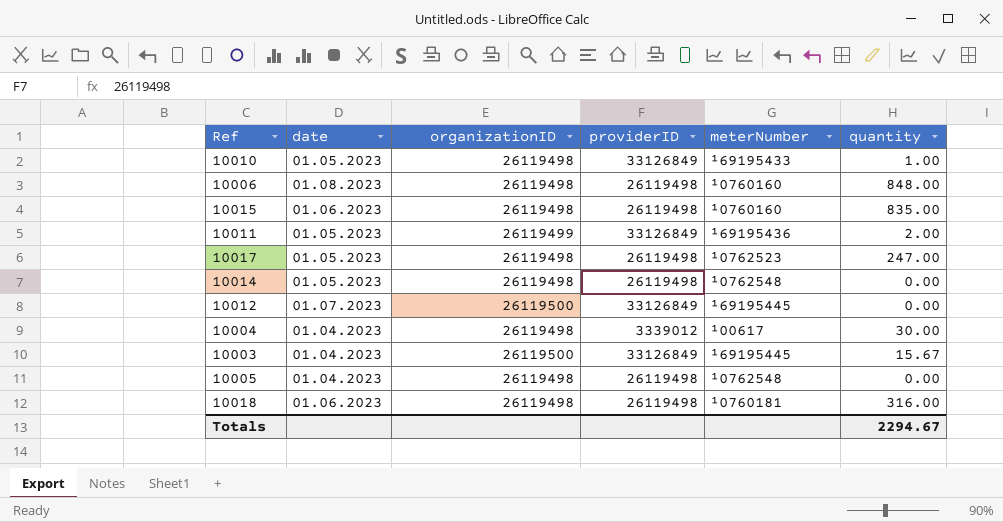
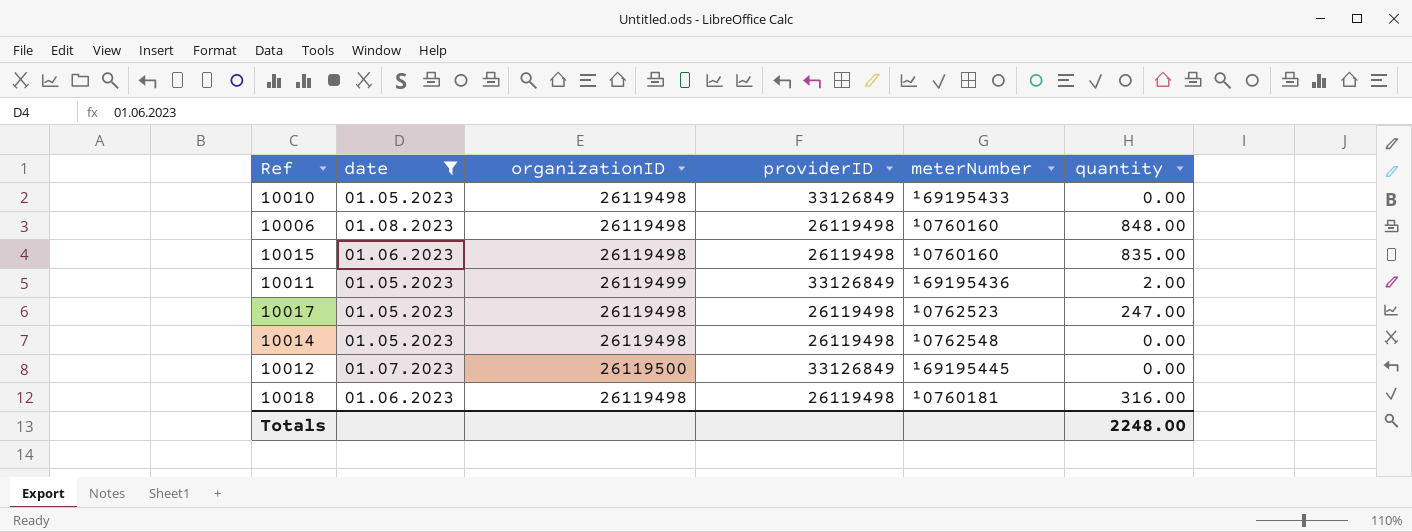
filter: none -> date != 01.04.2023
10010 | quantity: 1.00 -> 0.00
Totals | quantity: 2294.67 -> 2248.00

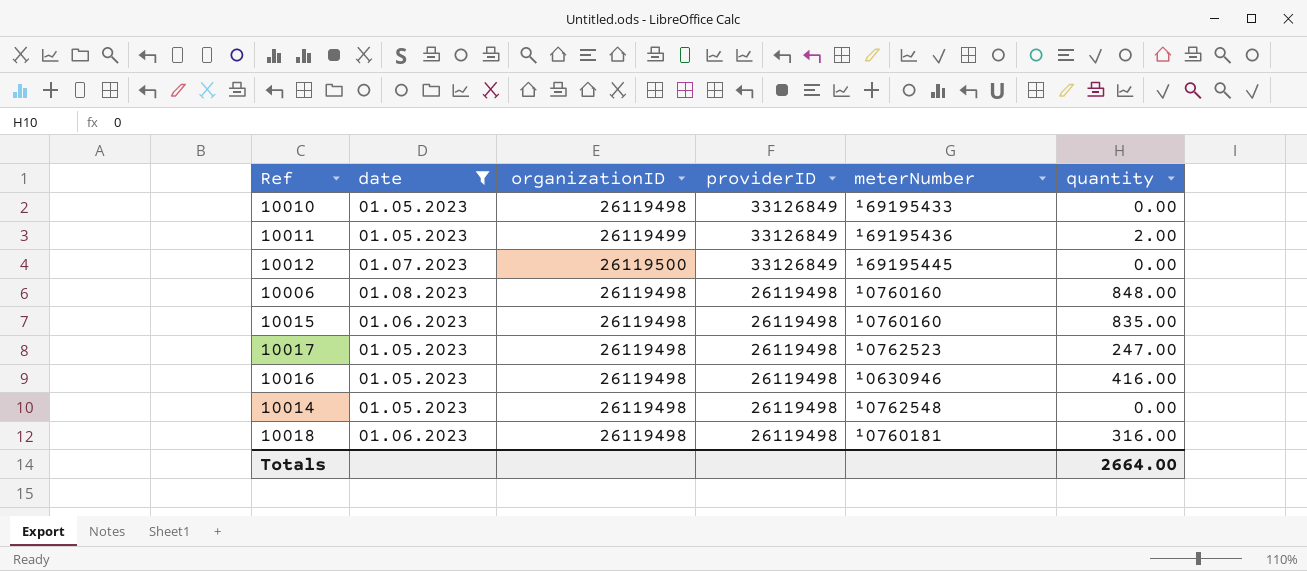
row order: none -> providerID descending
row 10016: none -> 01.05.2023 | 26119498 | 26119498 | ¹0630946 | 416.00
Totals | quantity: 2248.00 -> 2664.00

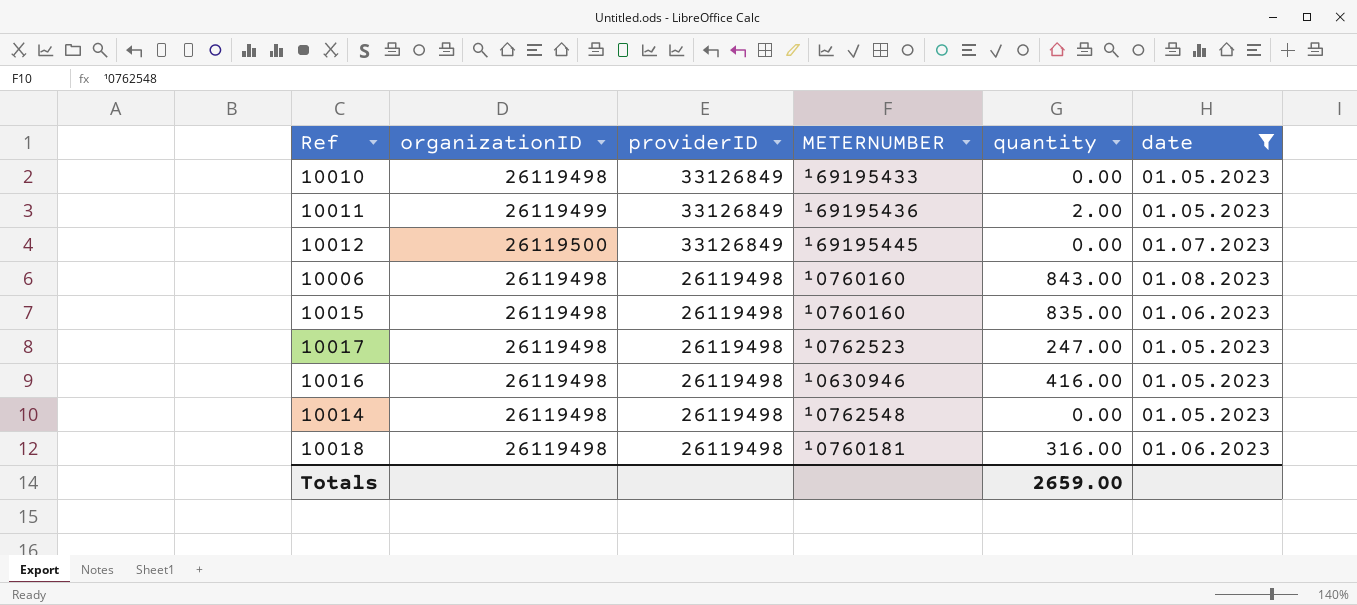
column name: meterNumber -> METERNUMBER
column date | position: 2 -> 6
10006 | quantity: 848.00 -> 843.00
Totals | quantity: 2664.00 -> 2659.00

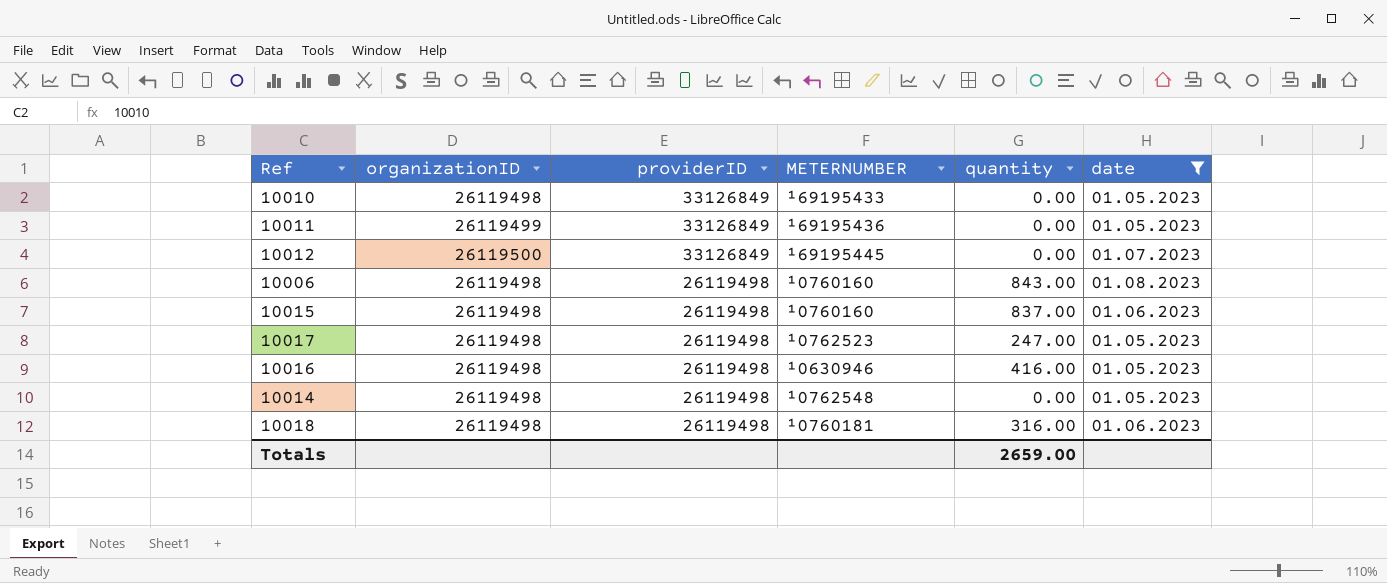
10011 | quantity: 2.00 -> 0.00
10015 | quantity: 835.00 -> 837.00

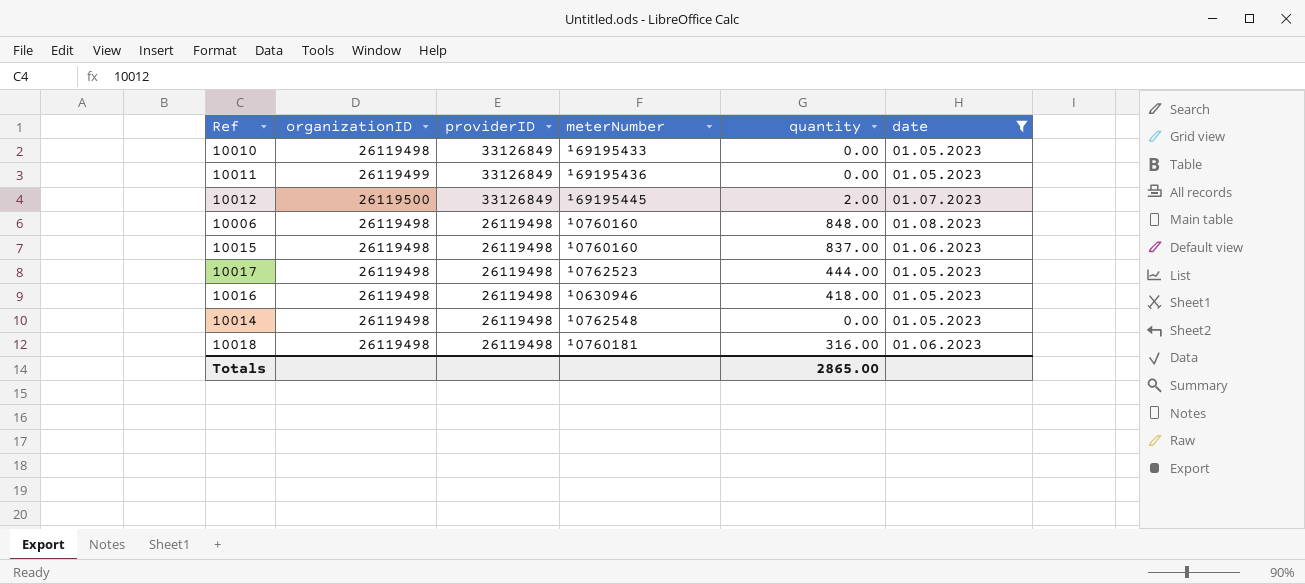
column name: METERNUMBER -> meterNumber
10012 | quantity: 0.00 -> 2.00
10006 | quantity: 843.00 -> 848.00
10017 | quantity: 247.00 -> 444.00
10016 | quantity: 416.00 -> 418.00
Totals | quantity: 2659.00 -> 2865.00

